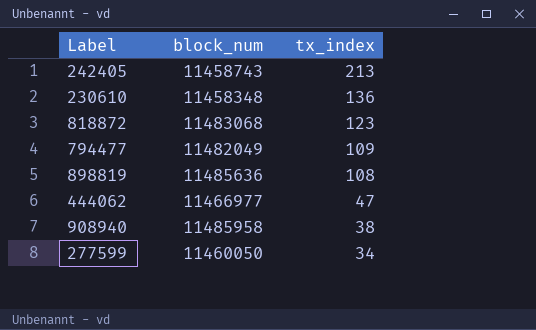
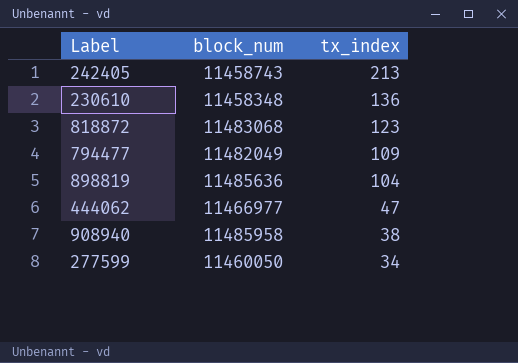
898819 | tx_index: 108 -> 104

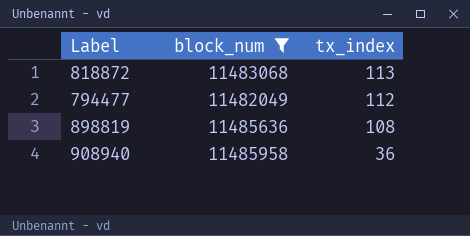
filter: none -> block_num >= 11482049
818872 | tx_index: 123 -> 113
794477 | tx_index: 109 -> 112
898819 | tx_index: 104 -> 108
908940 | tx_index: 38 -> 36

